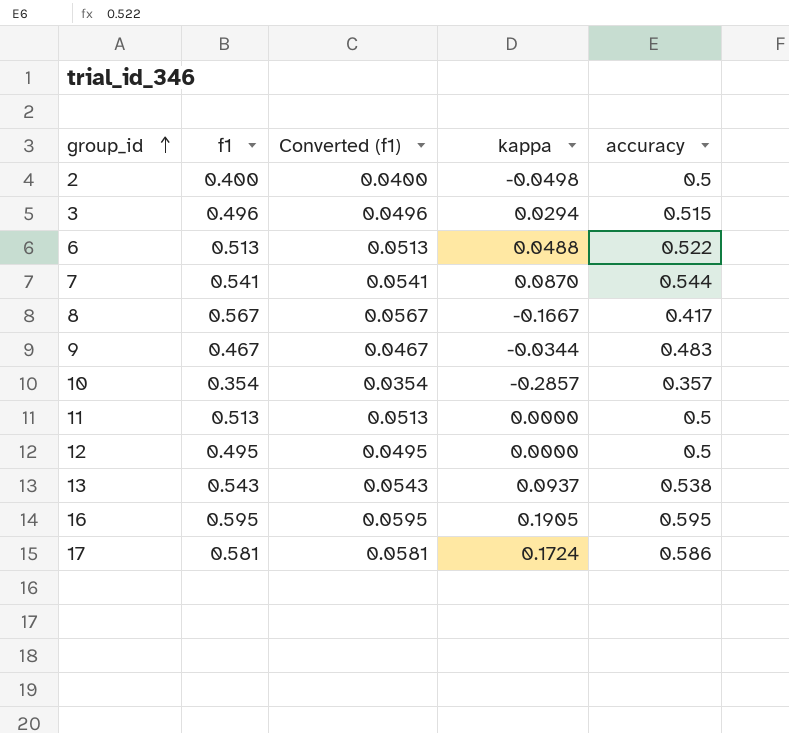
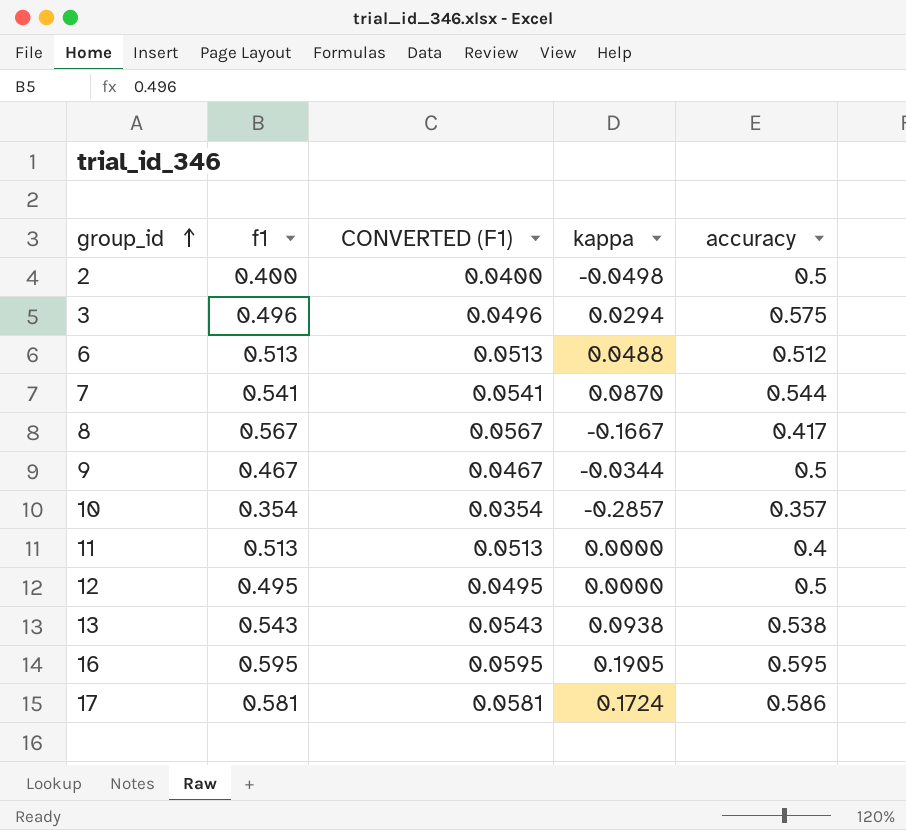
column name: Converted (f1) -> CONVERTED (F1)
3 | accuracy: 0.515 -> 0.575
6 | accuracy: 0.522 -> 0.512
9 | accuracy: 0.483 -> 0.5
11 | accuracy: 0.5 -> 0.4
13 | kappa: 0.0937 -> 0.0938

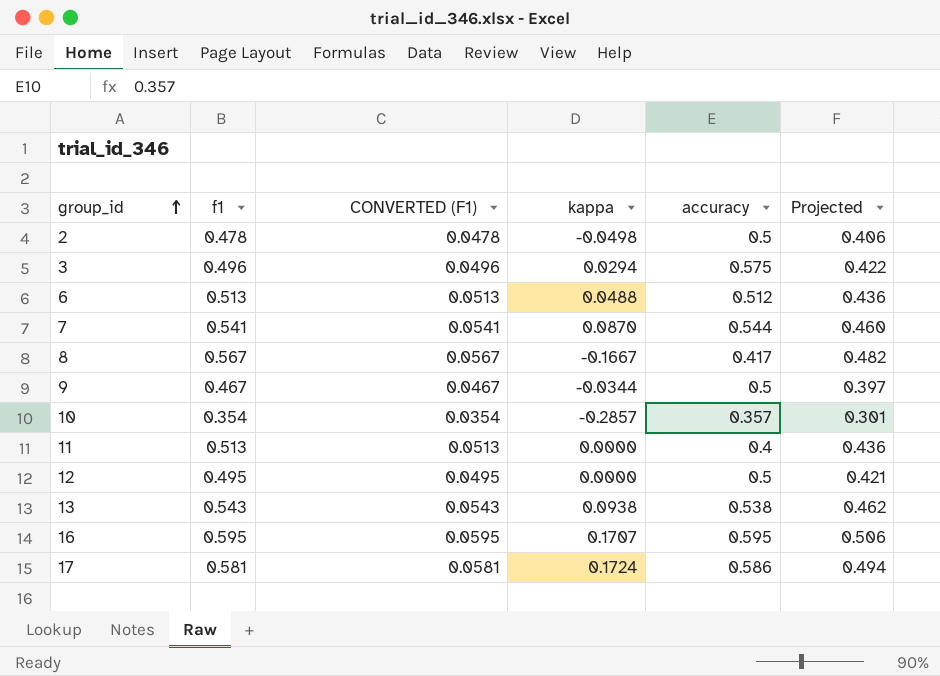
column Projected | formula: none -> [f1] * 0.85
2 | f1: 0.400 -> 0.478
2 | CONVERTED (F1): 0.0400 -> 0.0478
16 | kappa: 0.1905 -> 0.1707

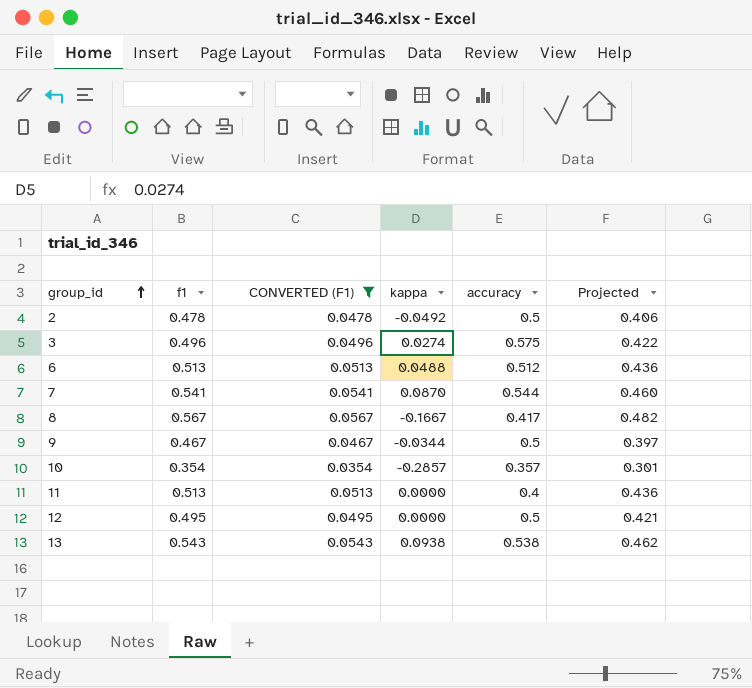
filter: none -> CONVERTED (F1) <= 0.0567
2 | kappa: -0.0498 -> -0.0492
3 | kappa: 0.0294 -> 0.0274

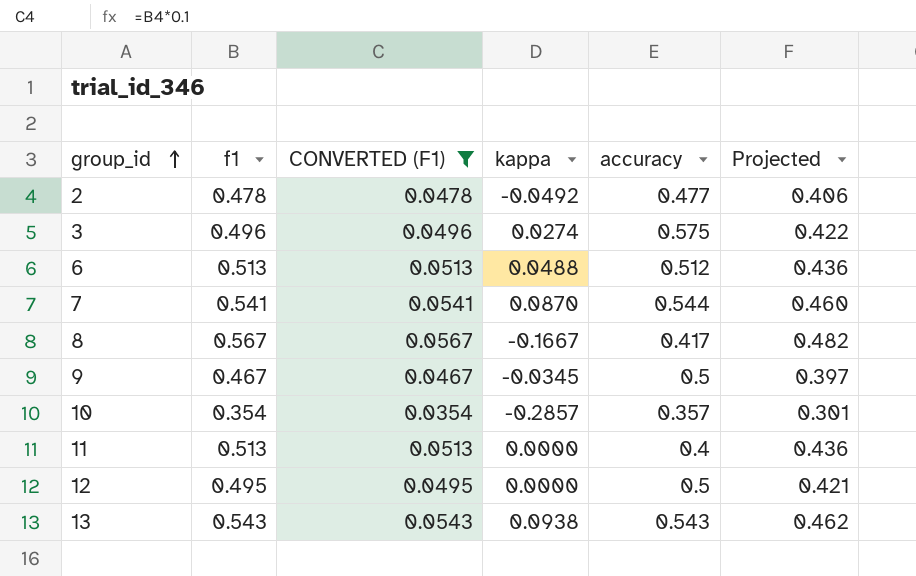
2 | accuracy: 0.5 -> 0.477
9 | kappa: -0.0344 -> -0.0345
13 | accuracy: 0.538 -> 0.543

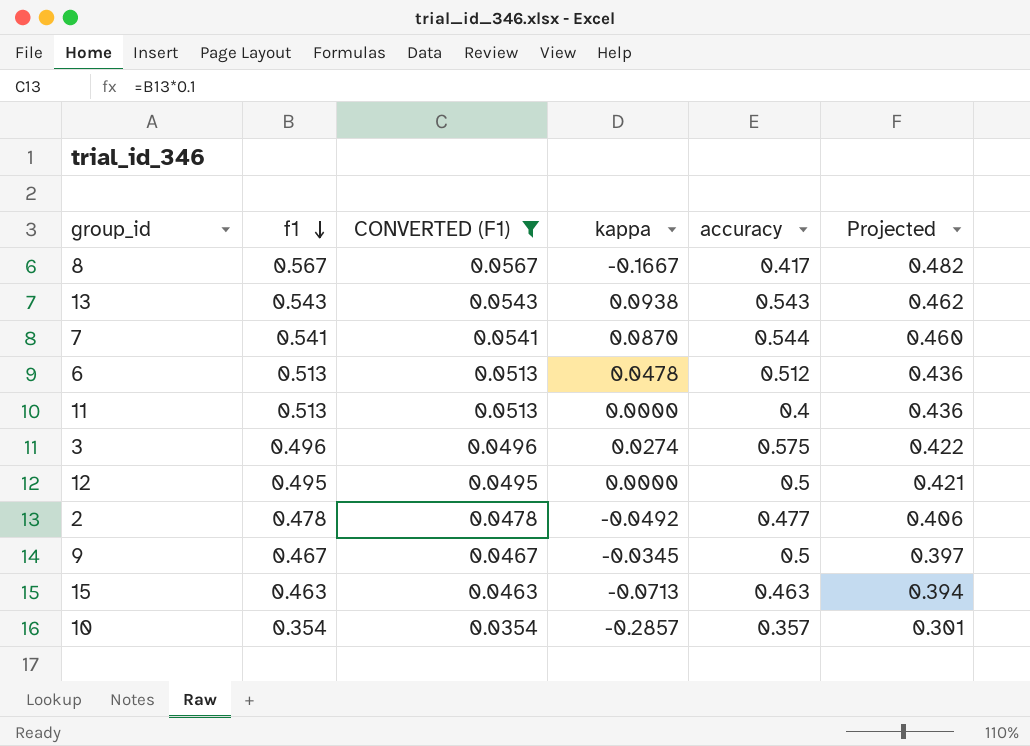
row order: group_id ascending -> f1 descending
6 | kappa: 0.0488 -> 0.0478
row 15: none -> 0.463 | 0.0463 | -0.0713 | 0.463 | 0.394

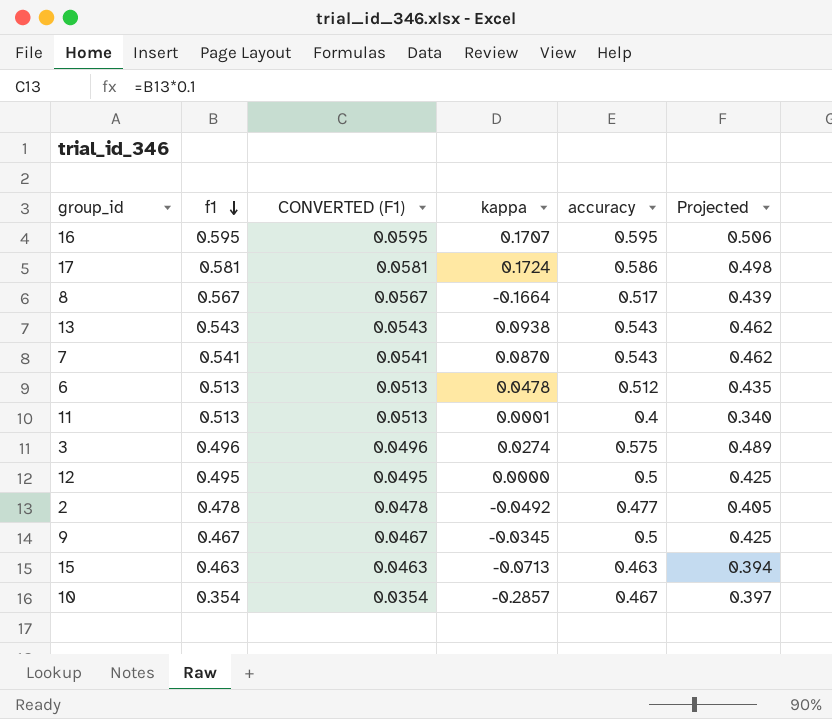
filter: CONVERTED (F1) <= 0.0567 -> none
column Projected | formula: [f1] * 0.85 -> [accuracy] * 0.85
8 | kappa: -0.1667 -> -0.1664
8 | accuracy: 0.417 -> 0.517
7 | accuracy: 0.544 -> 0.543
11 | kappa: 0.0000 -> 0.0001
10 | accuracy: 0.357 -> 0.467

